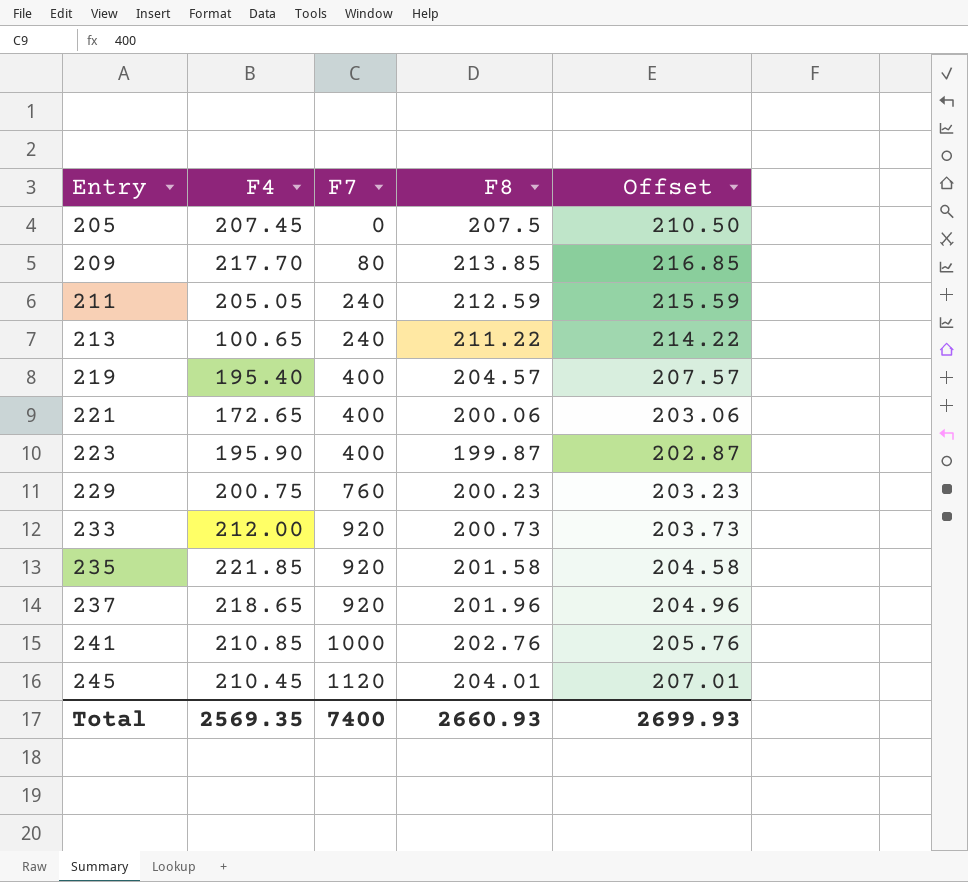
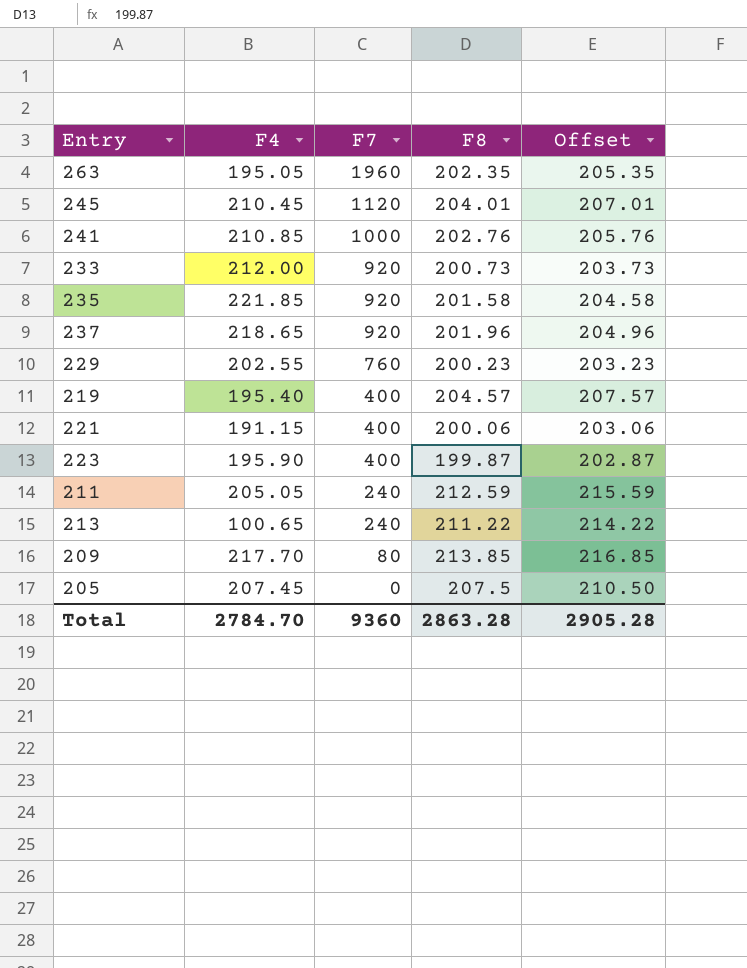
row order: Entry ascending -> F7 descending
row 263: none -> 195.05 | 1960 | 202.35 | 205.35
229 | F4: 200.75 -> 202.55
221 | F4: 172.65 -> 191.15
Total | F4: 2569.35 -> 2784.70
Total | F7: 7400 -> 9360
Total | F8: 2660.93 -> 2863.28
Total | Offset: 2699.93 -> 2905.28

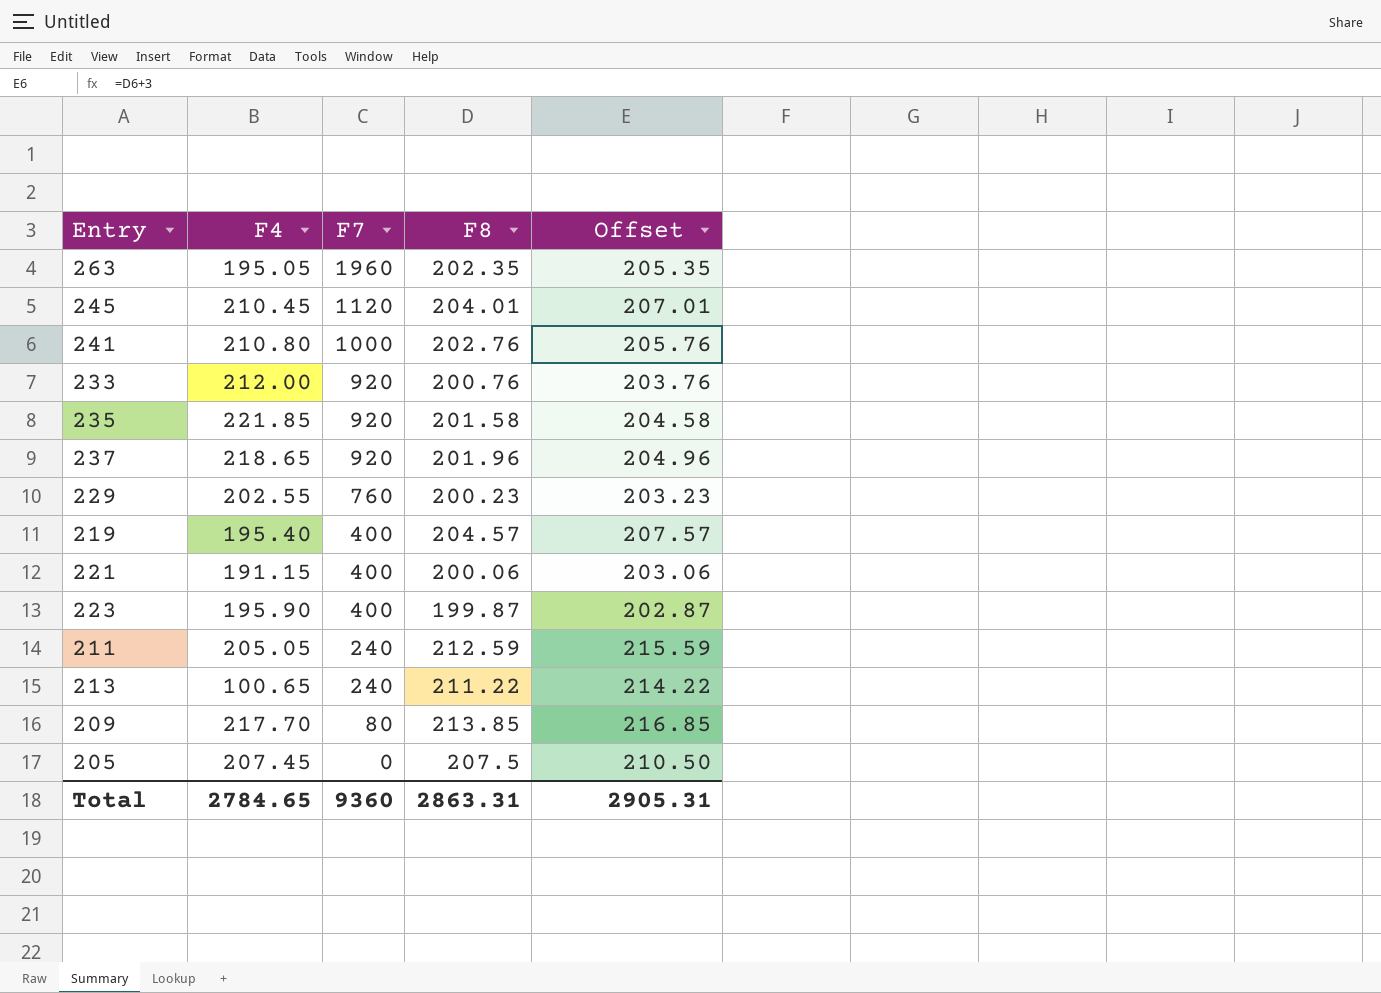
241 | F4: 210.85 -> 210.80
233 | F8: 200.73 -> 200.76
233 | Offset: 203.73 -> 203.76
Total | F4: 2784.70 -> 2784.65
Total | F8: 2863.28 -> 2863.31
Total | Offset: 2905.28 -> 2905.31

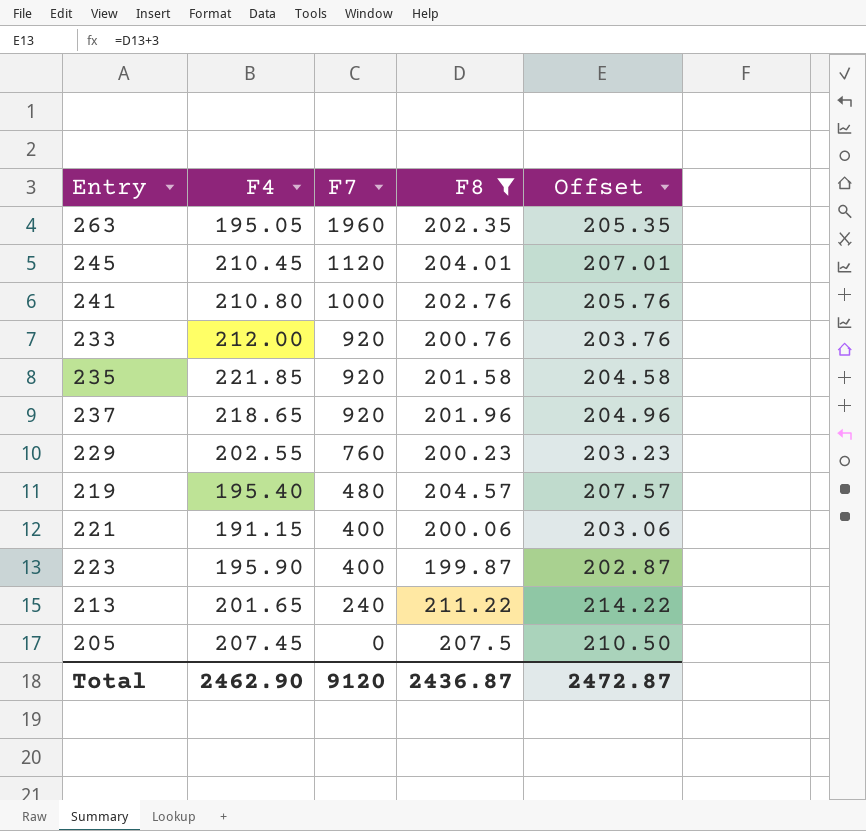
filter: none -> F8 <= 211.22
219 | F7: 400 -> 480
213 | F4: 100.65 -> 201.65
Total | F4: 2784.65 -> 2462.90
Total | F7: 9360 -> 9120
Total | F8: 2863.31 -> 2436.87
Total | Offset: 2905.31 -> 2472.87

